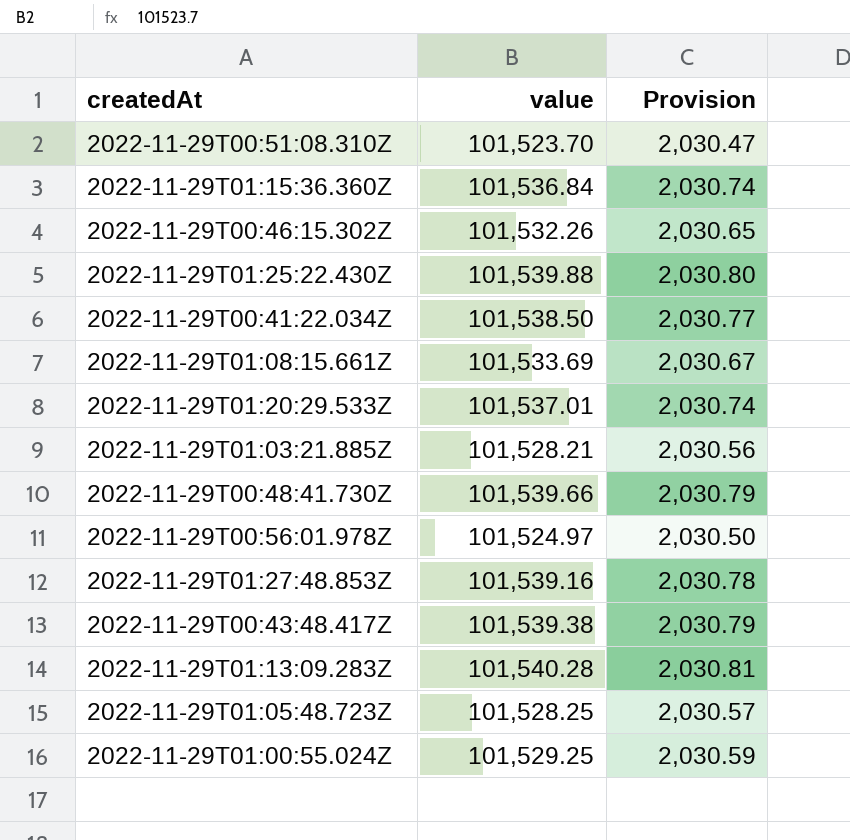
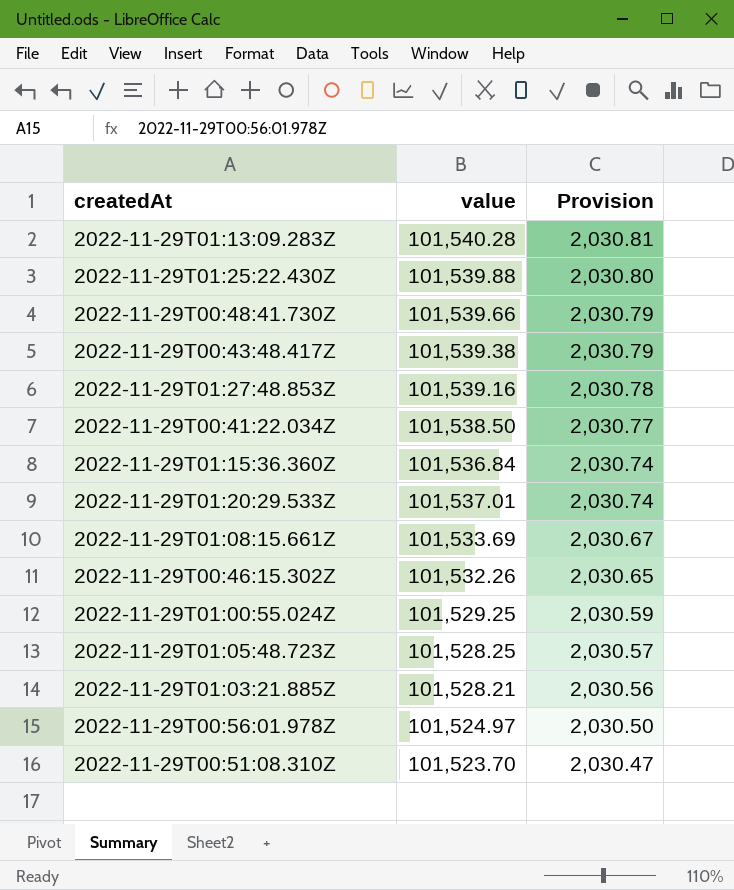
row order: none -> Provision descending

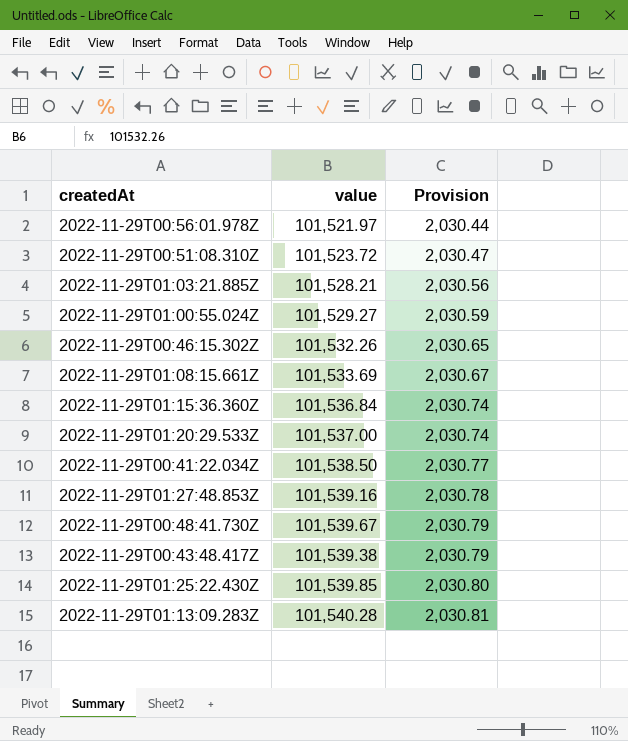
row order: Provision descending -> Provision ascending
row 2022-11-29T01:05:48.723Z: 101,528.25 | 2,030.57 -> none
2022-11-29T00:56:01.978Z | value: 101,524.97 -> 101,521.97
2022-11-29T00:56:01.978Z | Provision: 2,030.50 -> 2,030.44
2022-11-29T00:51:08.310Z | value: 101,523.70 -> 101,523.72
2022-11-29T01:00:55.024Z | value: 101,529.25 -> 101,529.27
2022-11-29T01:20:29.533Z | value: 101,537.01 -> 101,537.00
2022-11-29T00:48:41.730Z | value: 101,539.66 -> 101,539.67
2022-11-29T01:25:22.430Z | value: 101,539.88 -> 101,539.85

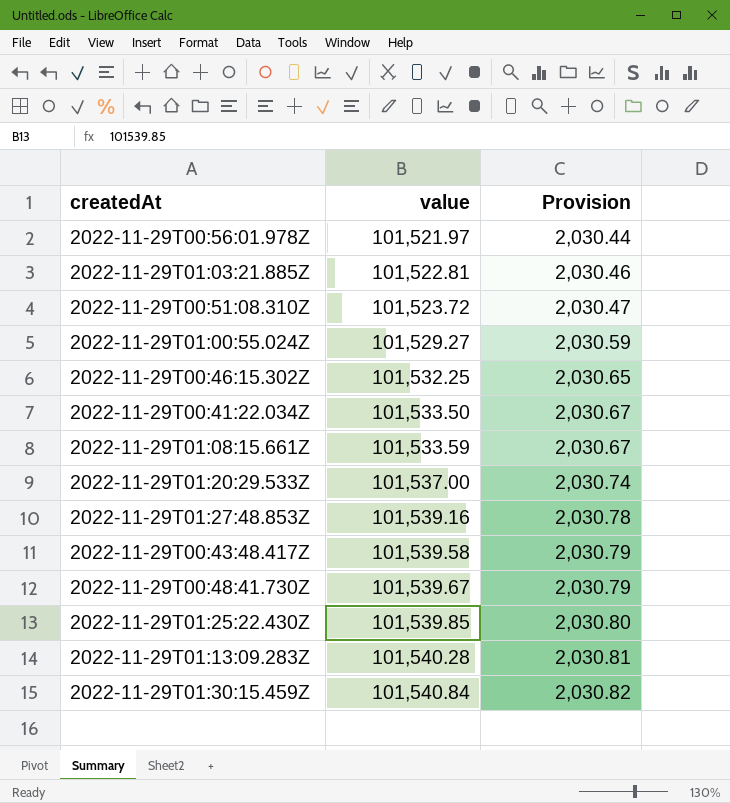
row order: Provision ascending -> value ascending
row 2022-11-29T01:15:36.360Z: 101,536.84 | 2,030.74 -> none
2022-11-29T01:03:21.885Z | value: 101,528.21 -> 101,522.81
2022-11-29T01:03:21.885Z | Provision: 2,030.56 -> 2,030.46
2022-11-29T00:46:15.302Z | value: 101,532.26 -> 101,532.25
2022-11-29T00:41:22.034Z | value: 101,538.50 -> 101,533.50
2022-11-29T00:41:22.034Z | Provision: 2,030.77 -> 2,030.67
2022-11-29T01:08:15.661Z | value: 101,533.69 -> 101,533.59
2022-11-29T00:43:48.417Z | value: 101,539.38 -> 101,539.58
row 2022-11-29T01:30:15.459Z: none -> 101,540.84 | 2,030.82

